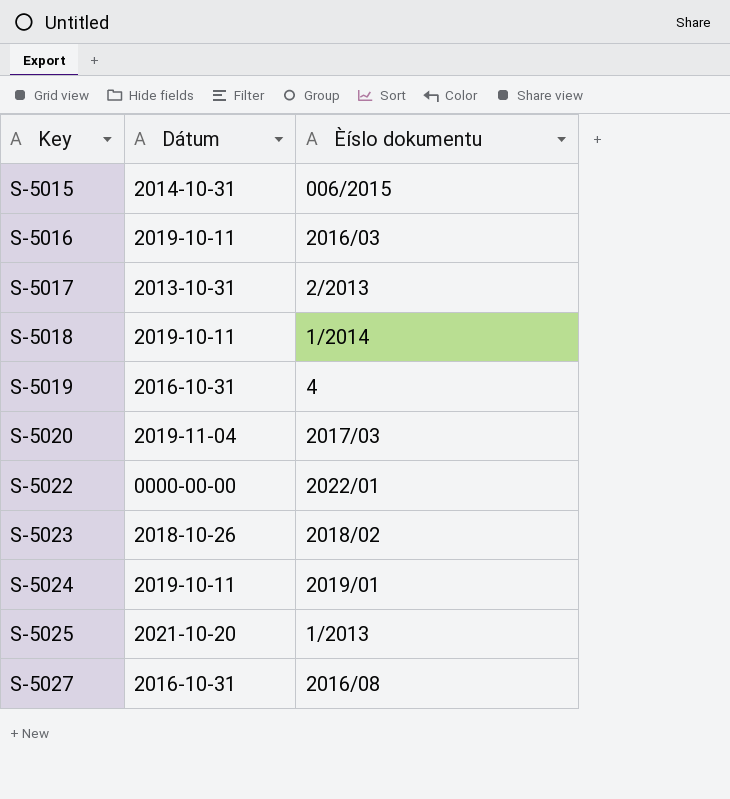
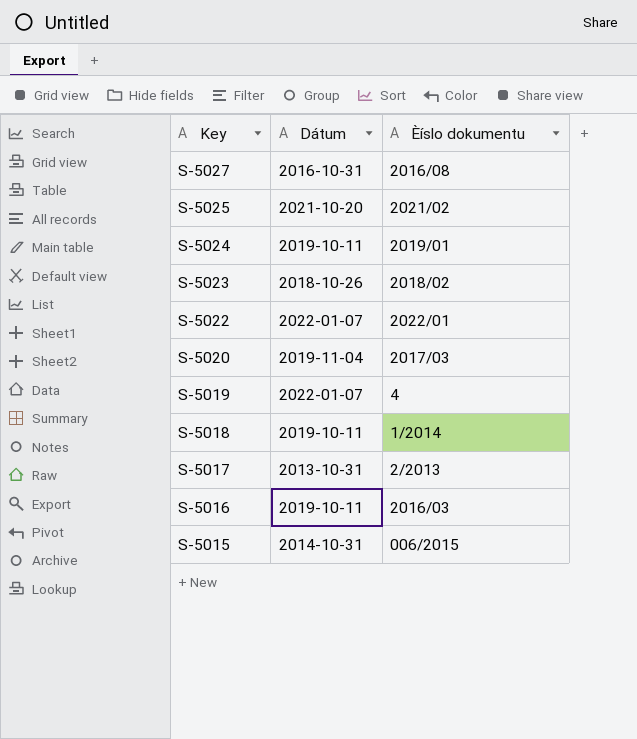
row order: Key ascending -> Key descending
S-5025 | Èíslo dokumentu: 1/2013 -> 2021/02
S-5022 | Dátum: 0000-00-00 -> 2022-01-07
S-5019 | Dátum: 2016-10-31 -> 2022-01-07

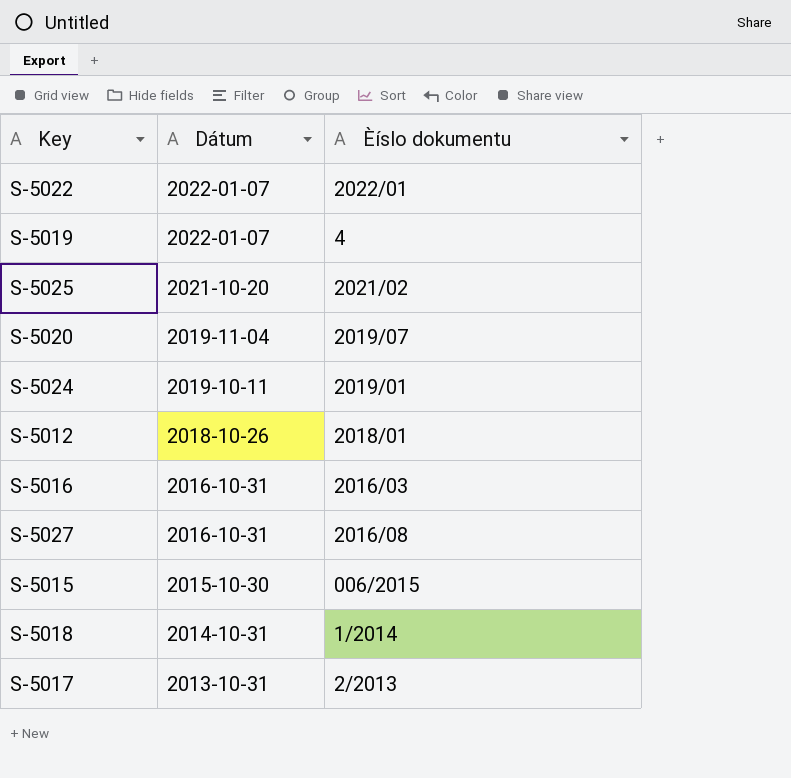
row order: Key descending -> Dátum descending
row S-5023: 2018-10-26 | 2018/02 -> none
S-5020 | Èíslo dokumentu: 2017/03 -> 2019/07
row S-5012: none -> 2018-10-26 | 2018/01
S-5016 | Dátum: 2019-10-11 -> 2016-10-31
S-5015 | Dátum: 2014-10-31 -> 2015-10-30
S-5018 | Dátum: 2019-10-11 -> 2014-10-31

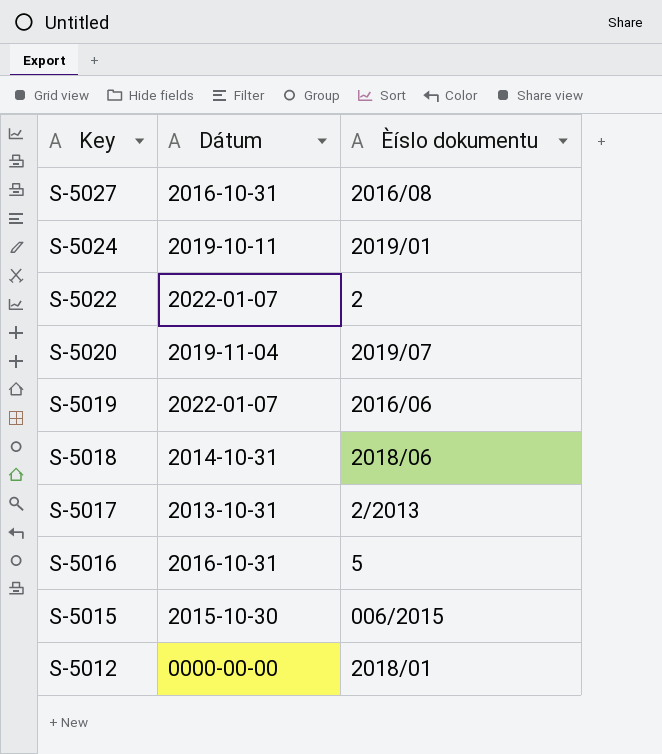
row order: Dátum descending -> Key descending
row S-5025: 2021-10-20 | 2021/02 -> none
S-5022 | Èíslo dokumentu: 2022/01 -> 2
S-5019 | Èíslo dokumentu: 4 -> 2016/06
S-5018 | Èíslo dokumentu: 1/2014 -> 2018/06
S-5016 | Èíslo dokumentu: 2016/03 -> 5
S-5012 | Dátum: 2018-10-26 -> 0000-00-00

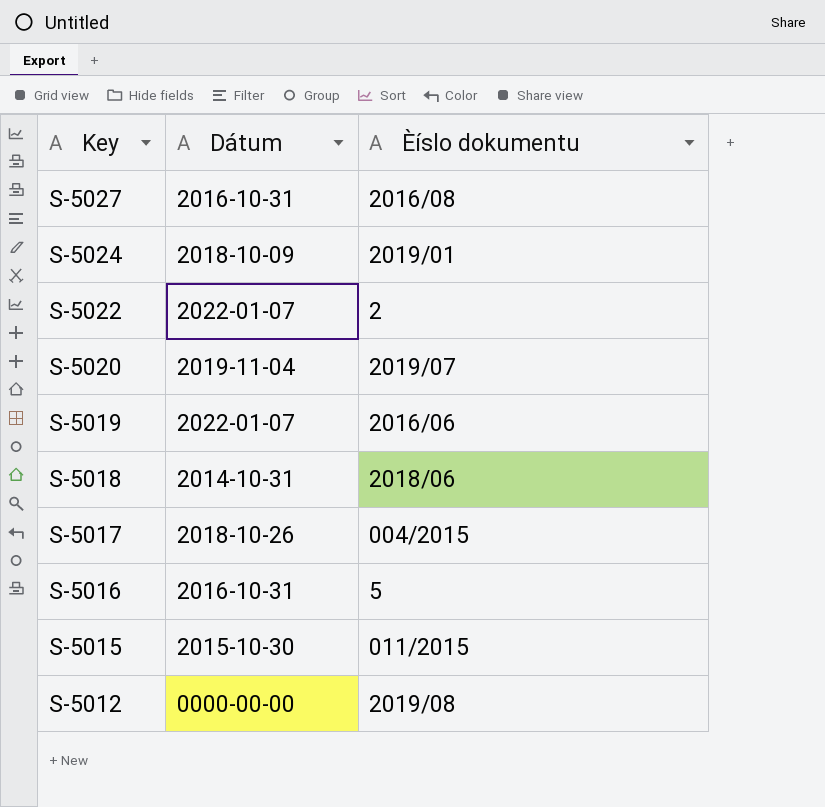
S-5024 | Dátum: 2019-10-11 -> 2018-10-09
S-5017 | Dátum: 2013-10-31 -> 2018-10-26
S-5017 | Èíslo dokumentu: 2/2013 -> 004/2015
S-5015 | Èíslo dokumentu: 006/2015 -> 011/2015
S-5012 | Èíslo dokumentu: 2018/01 -> 2019/08

